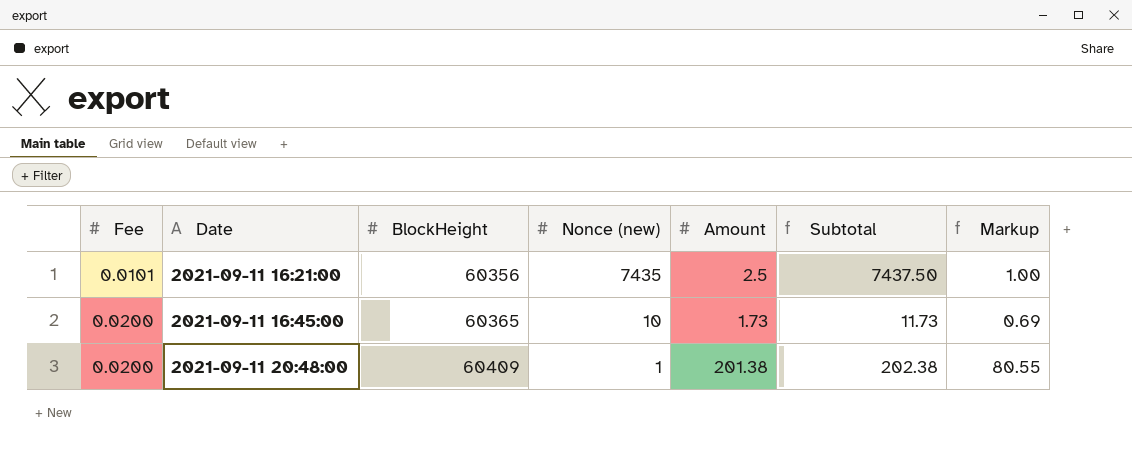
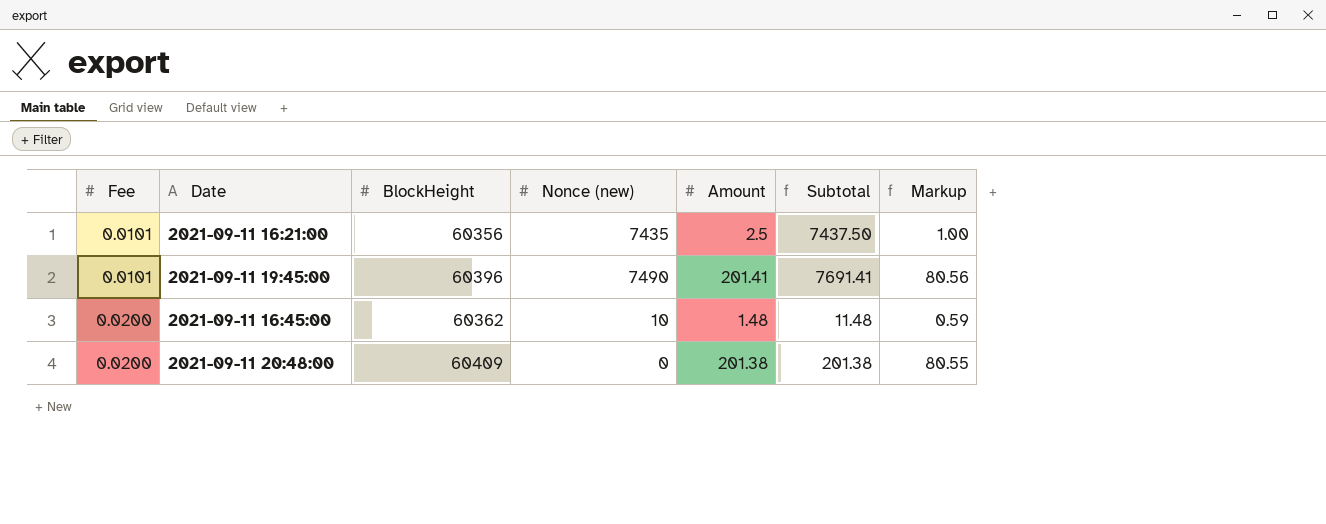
row 2021-09-11 19:45:00: none -> 0.0101 | 60396 | 7490 | 201.41 | 7691.41 | 80.56
2021-09-11 16:45:00 | BlockHeight: 60365 -> 60362
2021-09-11 16:45:00 | Amount: 1.73 -> 1.48
2021-09-11 16:45:00 | Subtotal: 11.73 -> 11.48
2021-09-11 16:45:00 | Markup: 0.69 -> 0.59
2021-09-11 20:48:00 | Nonce (new): 1 -> 0
2021-09-11 20:48:00 | Subtotal: 202.38 -> 201.38

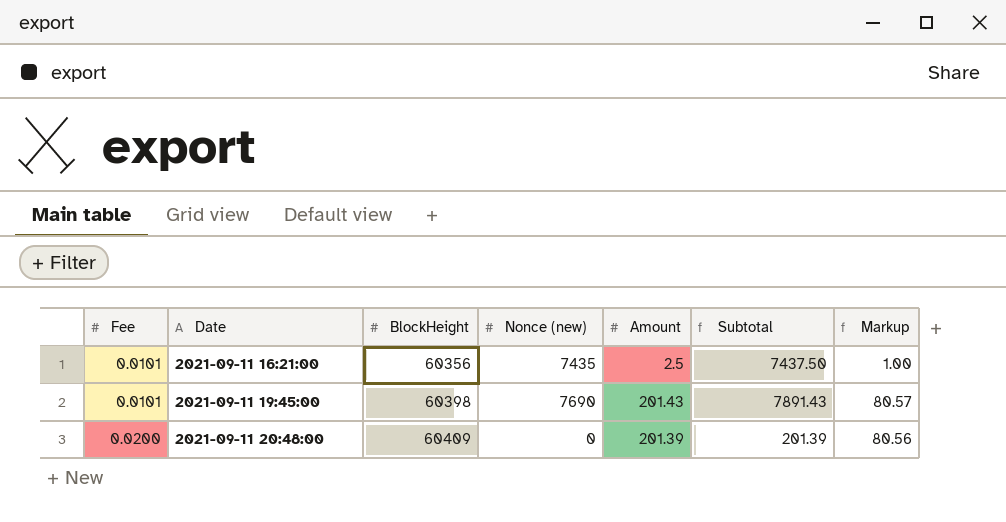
row 2021-09-11 16:45:00: 0.0200 | 60362 | 10 | 1.48 | 11.48 | 0.59 -> none
2021-09-11 19:45:00 | BlockHeight: 60396 -> 60398
2021-09-11 19:45:00 | Nonce (new): 7490 -> 7690
2021-09-11 19:45:00 | Amount: 201.41 -> 201.43
2021-09-11 19:45:00 | Subtotal: 7691.41 -> 7891.43
2021-09-11 19:45:00 | Markup: 80.56 -> 80.57
2021-09-11 20:48:00 | Amount: 201.38 -> 201.39
2021-09-11 20:48:00 | Subtotal: 201.38 -> 201.39
2021-09-11 20:48:00 | Markup: 80.55 -> 80.56

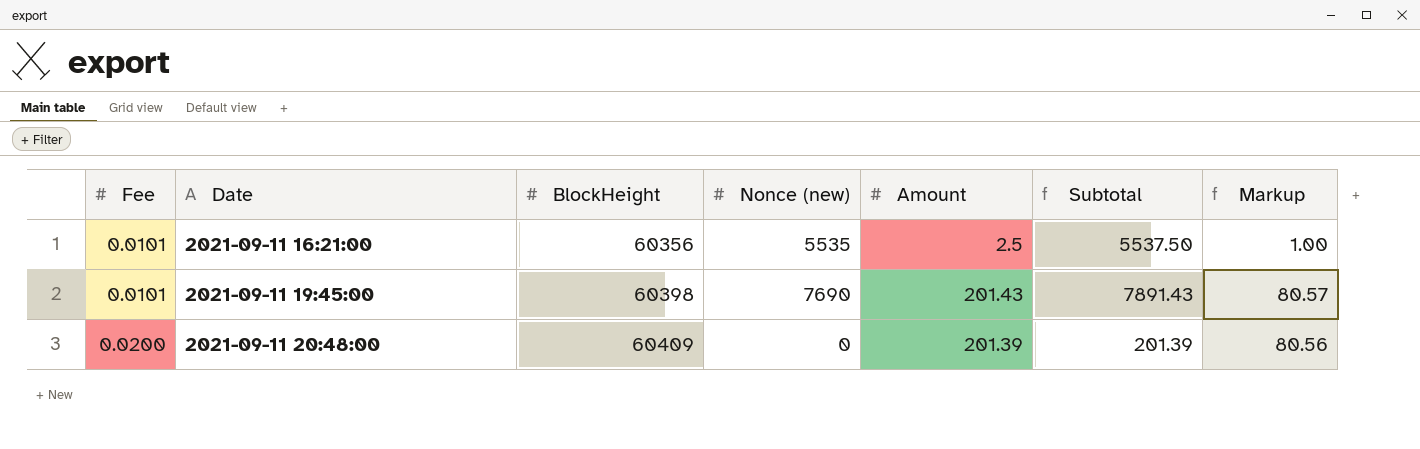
2021-09-11 16:21:00 | Nonce (new): 7435 -> 5535
2021-09-11 16:21:00 | Subtotal: 7437.50 -> 5537.50

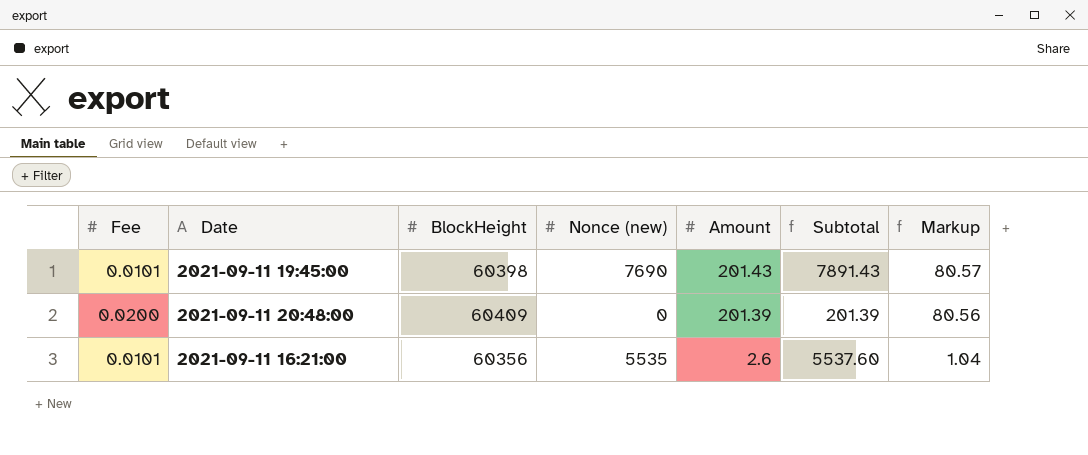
row order: Fee ascending -> Amount descending
2021-09-11 16:21:00 | Amount: 2.5 -> 2.6
2021-09-11 16:21:00 | Subtotal: 5537.50 -> 5537.60
2021-09-11 16:21:00 | Markup: 1.00 -> 1.04

